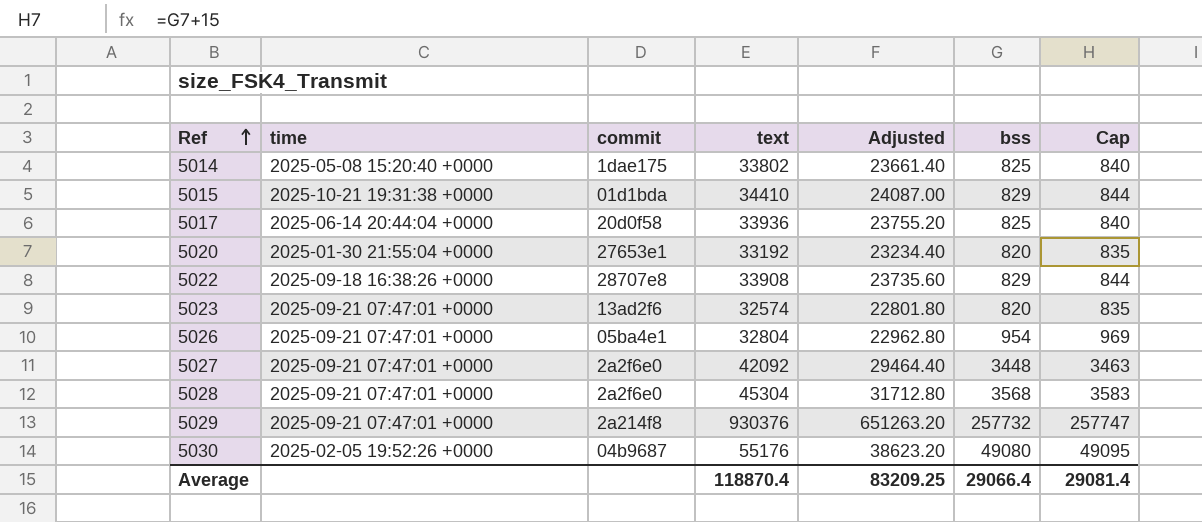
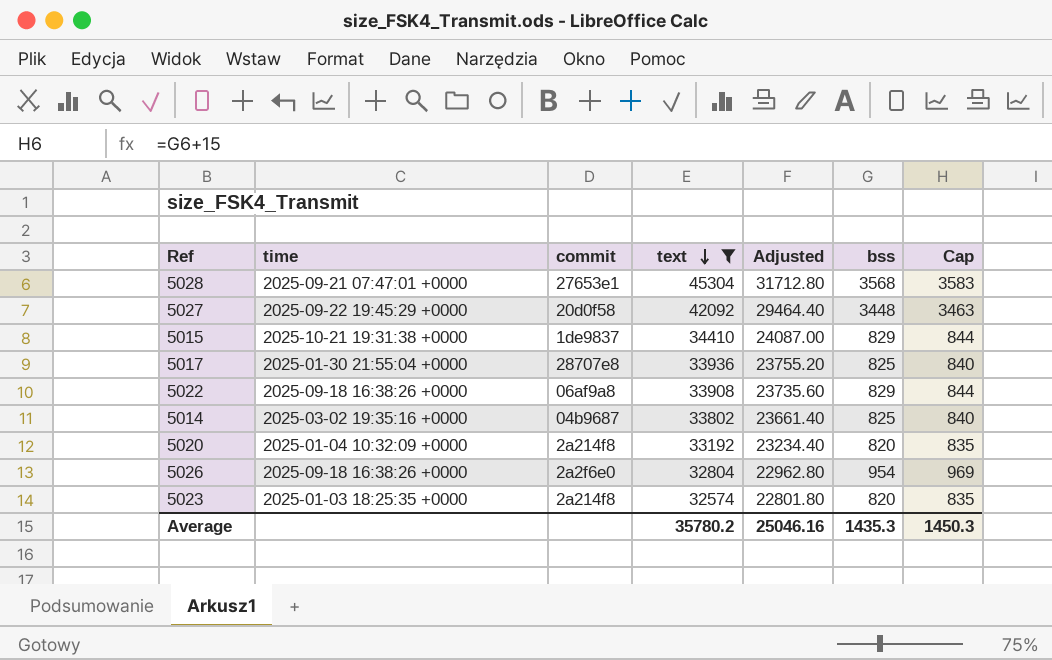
filter: none -> text <= 45304
row order: Ref ascending -> text descending
5028 | commit: 2a2f6e0 -> 27653e1
5027 | time: 2025-09-21 07:47:01 +0000 -> 2025-09-22 19:45:29 +0000
5027 | commit: 2a2f6e0 -> 20d0f58
5015 | commit: 01d1bda -> 1de9837
5017 | time: 2025-06-14 20:44:04 +0000 -> 2025-01-30 21:55:04 +0000
5017 | commit: 20d0f58 -> 28707e8
5022 | commit: 28707e8 -> 06af9a8
5014 | time: 2025-05-08 15:20:40 +0000 -> 2025-03-02 19:35:16 +0000
5014 | commit: 1dae175 -> 04b9687
5020 | time: 2025-01-30 21:55:04 +0000 -> 2025-01-04 10:32:09 +0000
5020 | commit: 27653e1 -> 2a214f8
5026 | time: 2025-09-21 07:47:01 +0000 -> 2025-09-18 16:38:26 +0000
5026 | commit: 05ba4e1 -> 2a2f6e0
5023 | time: 2025-09-21 07:47:01 +0000 -> 2025-01-03 18:25:35 +0000
5023 | commit: 13ad2f6 -> 2a214f8
Average | text: 118870.4 -> 35780.2
Average | Adjusted: 83209.25 -> 25046.16
Average | bss: 29066.4 -> 1435.3
Average | Cap: 29081.4 -> 1450.3

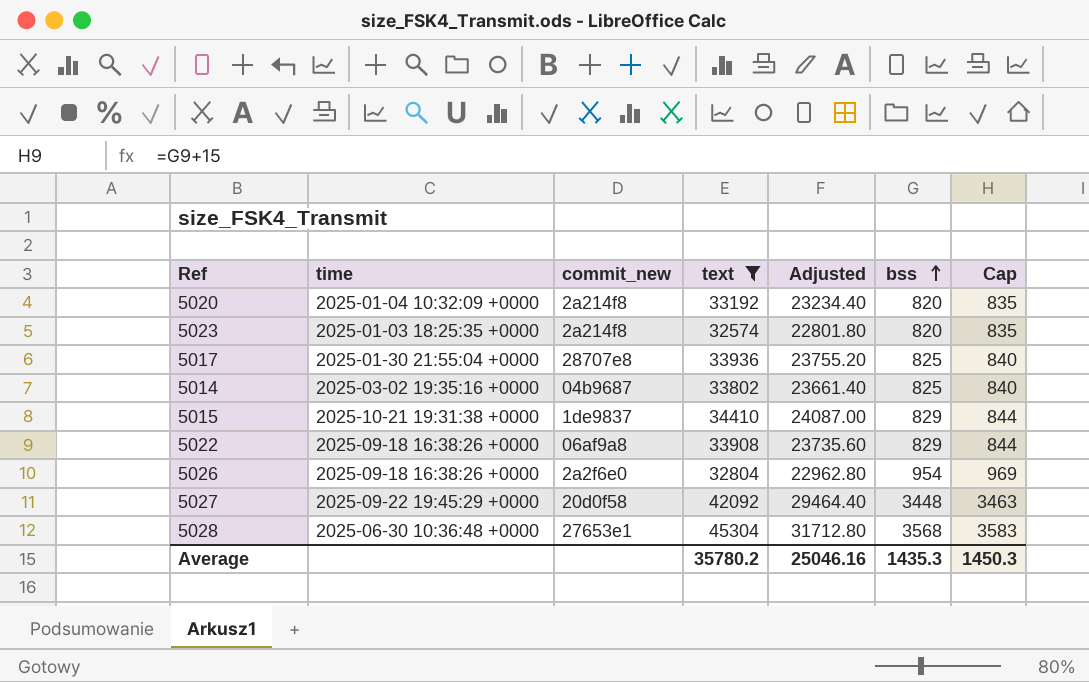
row order: text descending -> bss ascending
column name: commit -> commit_new
5028 | time: 2025-09-21 07:47:01 +0000 -> 2025-06-30 10:36:48 +0000

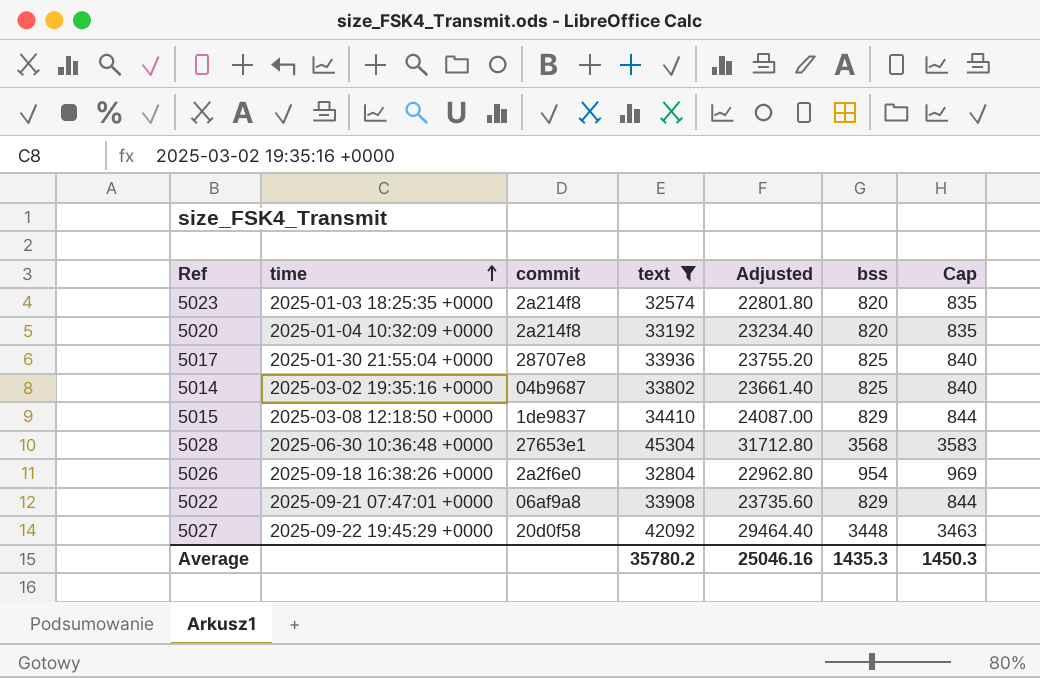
row order: bss ascending -> time ascending
column name: commit_new -> commit
5015 | time: 2025-10-21 19:31:38 +0000 -> 2025-03-08 12:18:50 +0000
5022 | time: 2025-09-18 16:38:26 +0000 -> 2025-09-21 07:47:01 +0000

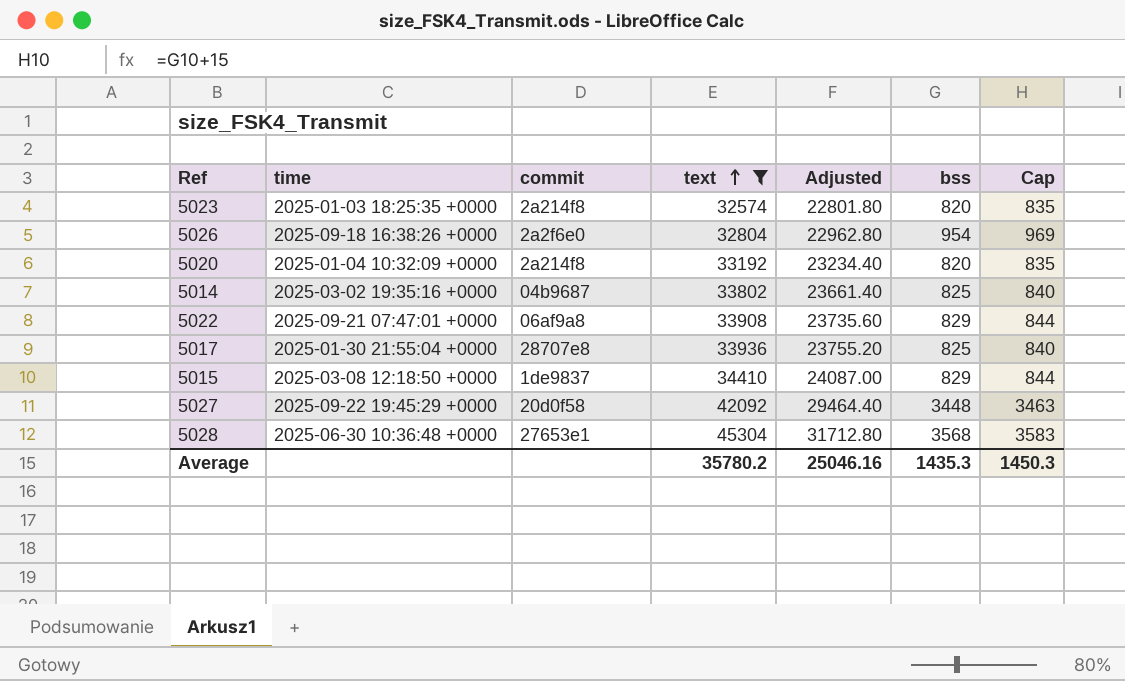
row order: time ascending -> text ascending

